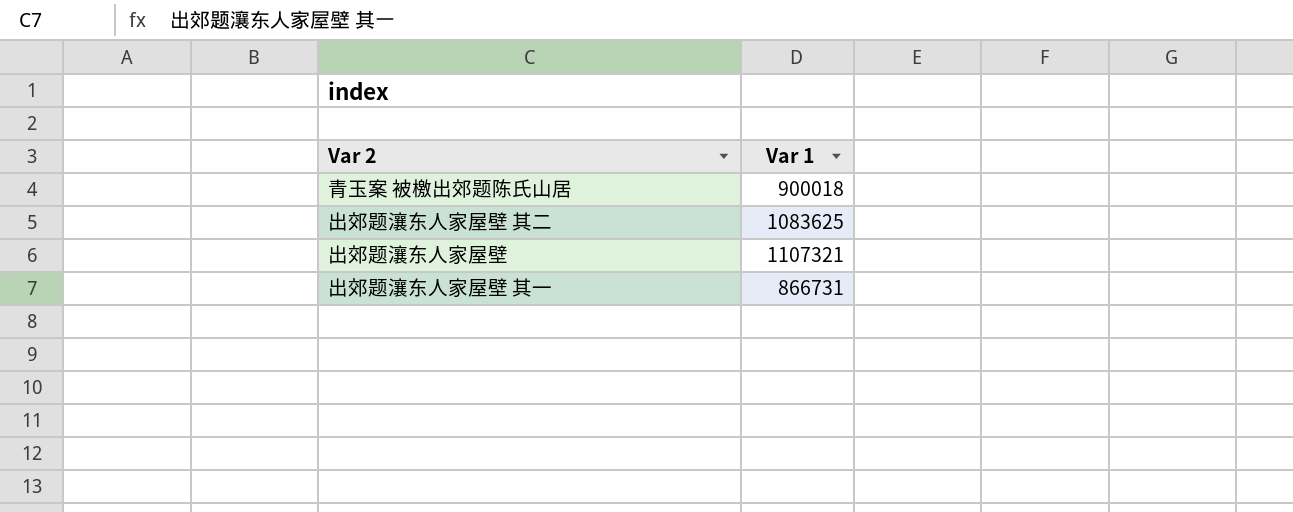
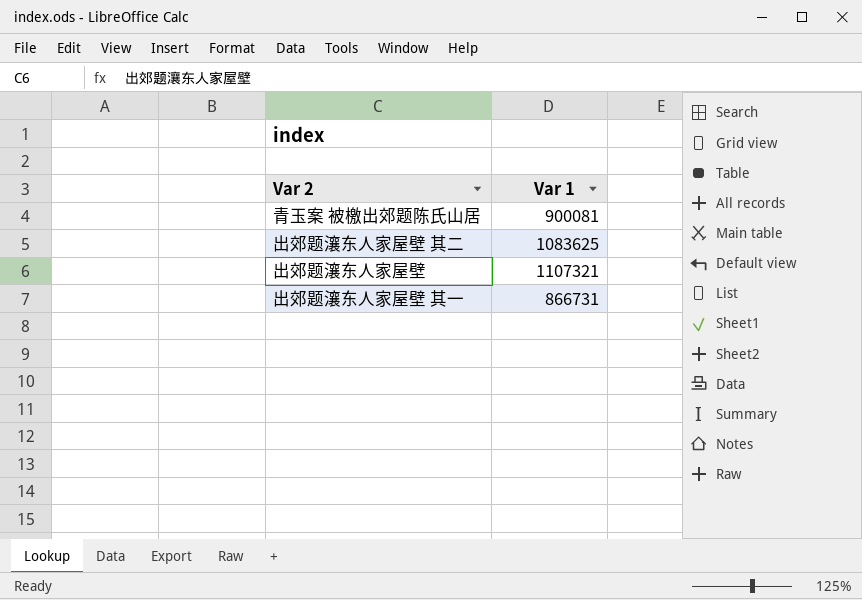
青玉案 被檄出郊题陈氏山居 | Var 1: 900018 -> 900081

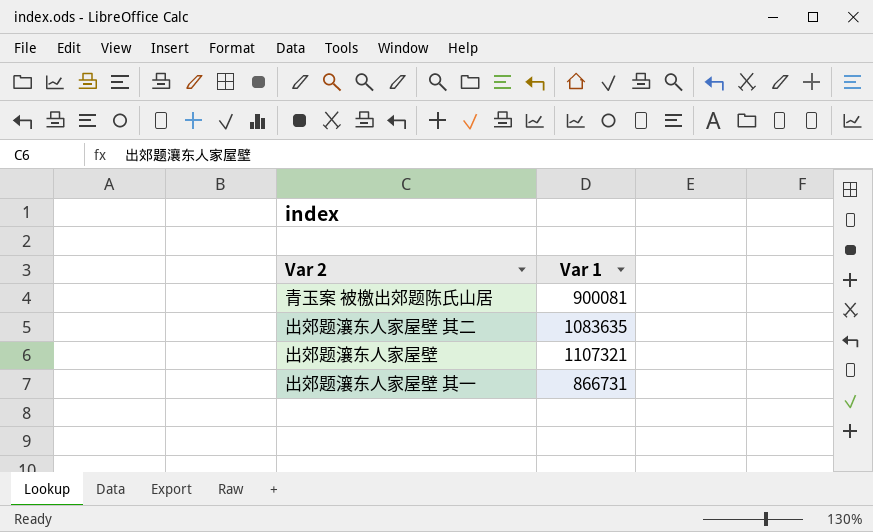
出郊题瀼东人家屋壁 其二 | Var 1: 1083625 -> 1083635

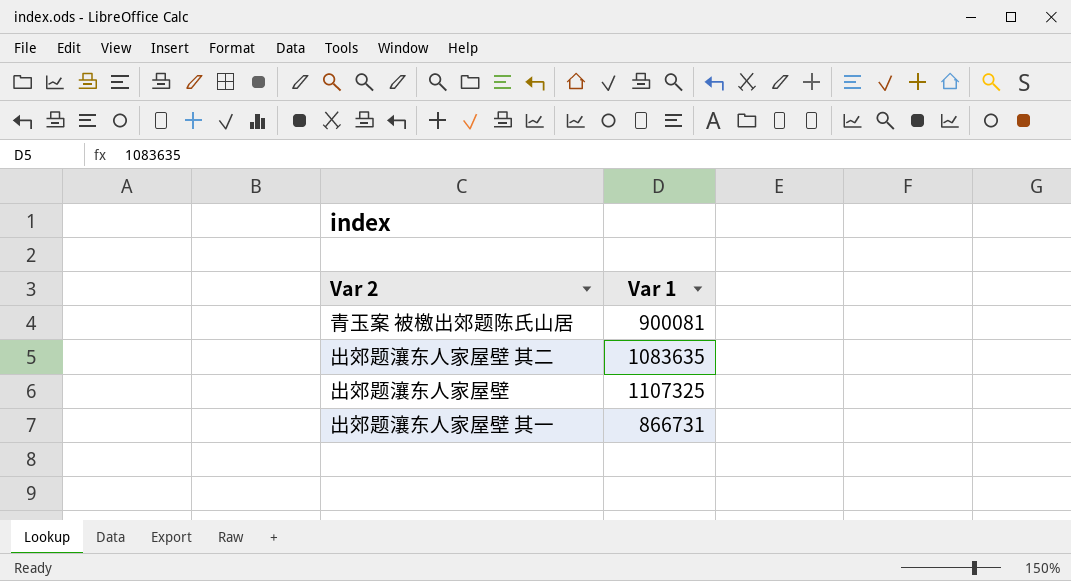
出郊题瀼东人家屋壁 | Var 1: 1107321 -> 1107325

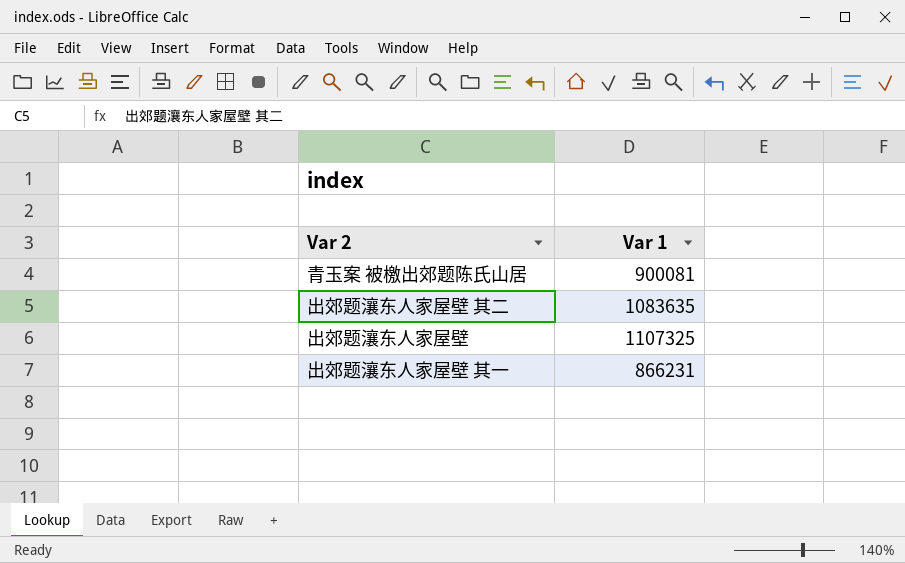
出郊题瀼东人家屋壁 其一 | Var 1: 866731 -> 866231

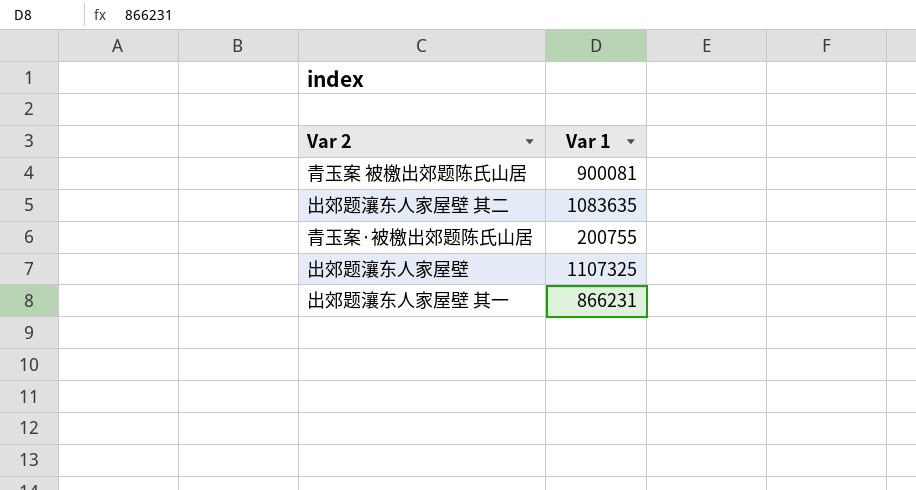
row 青玉案·被檄出郊题陈氏山居: none -> 200755

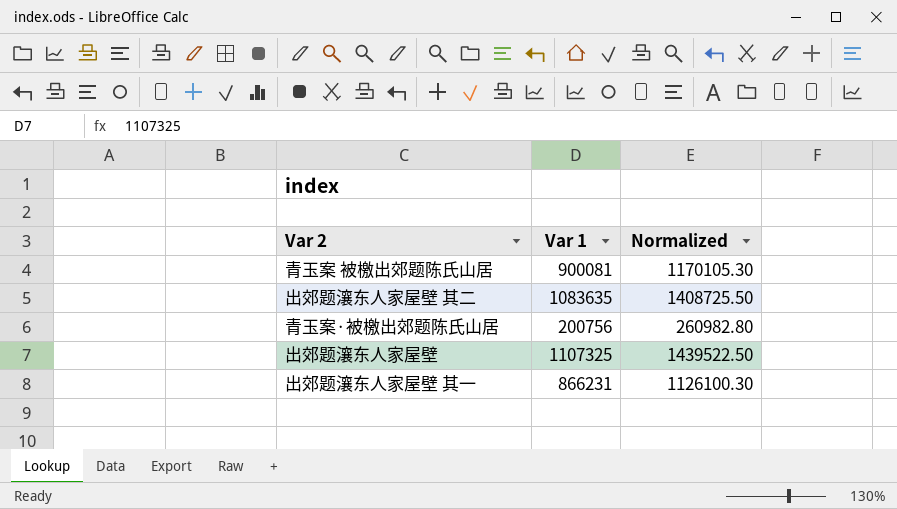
column Normalized | formula: none -> [Var 1] * 1.3
青玉案·被檄出郊题陈氏山居 | Var 1: 200755 -> 200756

